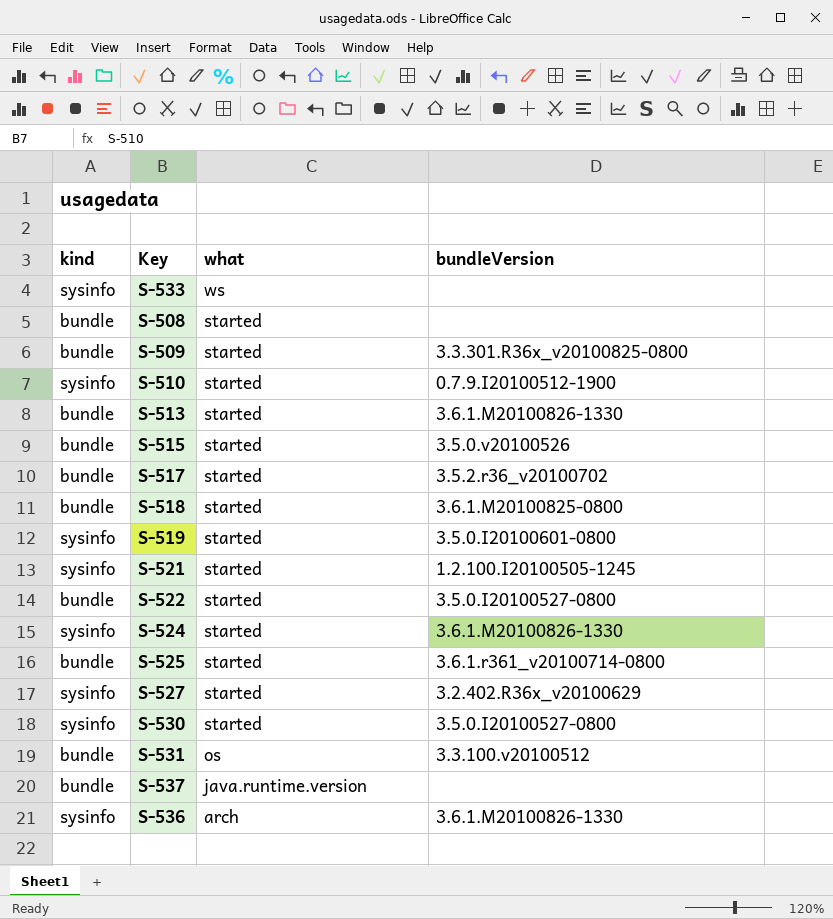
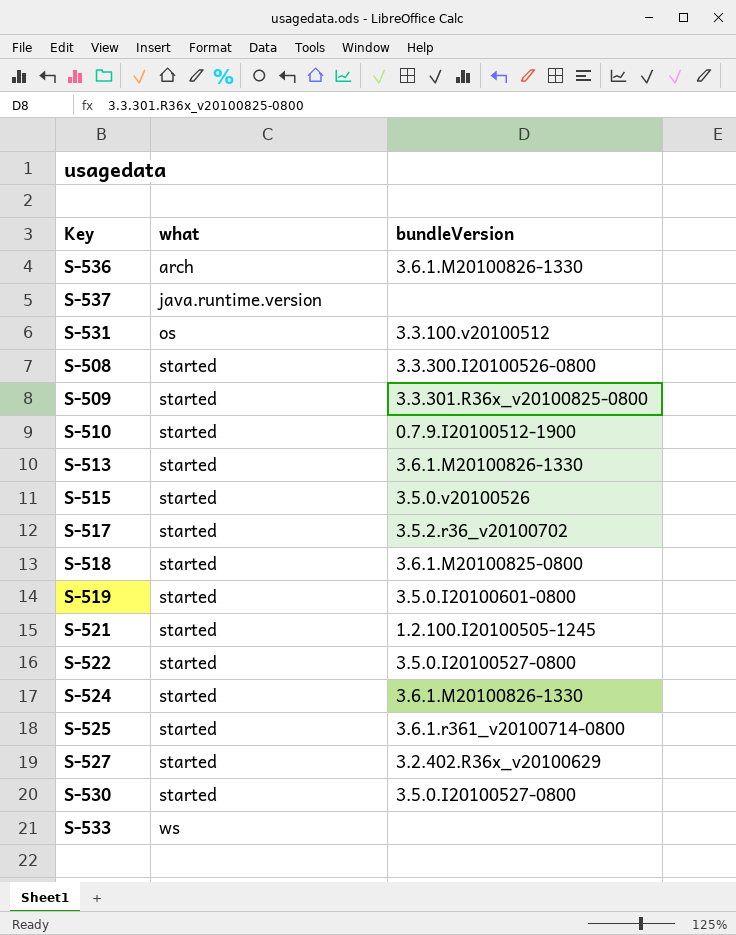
row order: what descending -> what ascending
column kind | position: 1 -> none
S-508 | bundleVersion: none -> 3.3.300.I20100526-0800

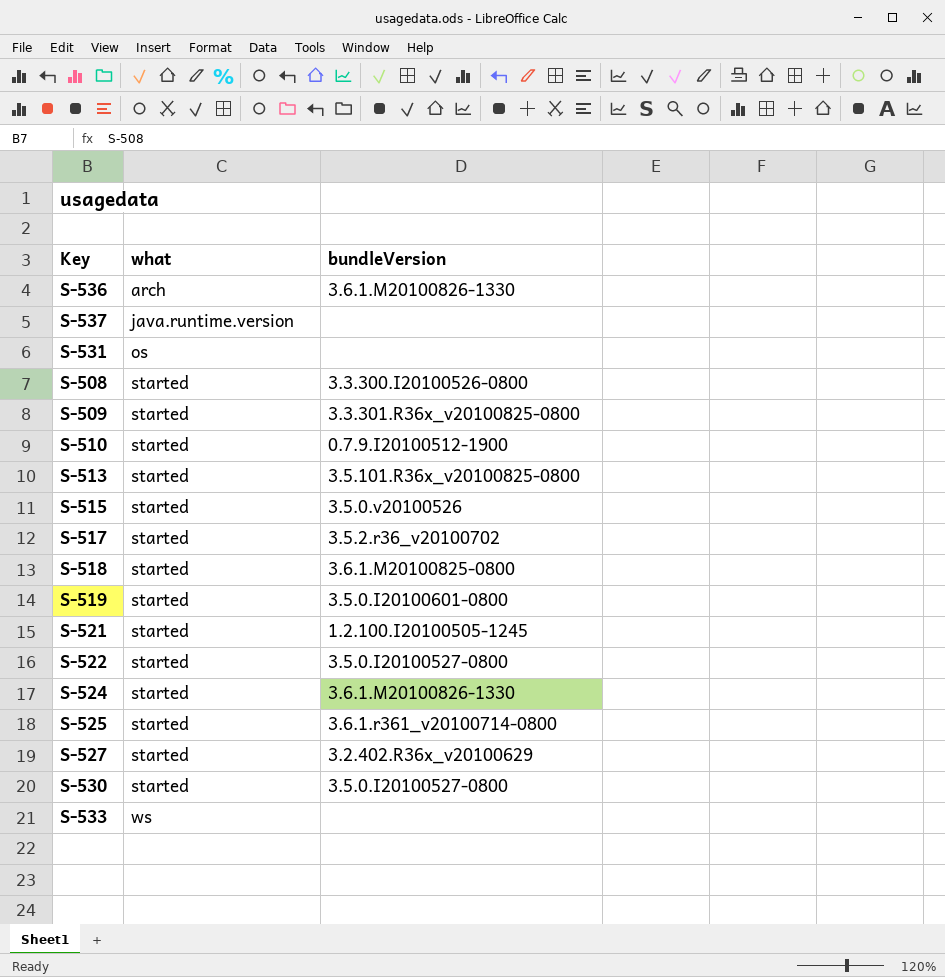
S-531 | bundleVersion: 3.3.100.v20100512 -> none
S-513 | bundleVersion: 3.6.1.M20100826-1330 -> 3.5.101.R36x_v20100825-0800

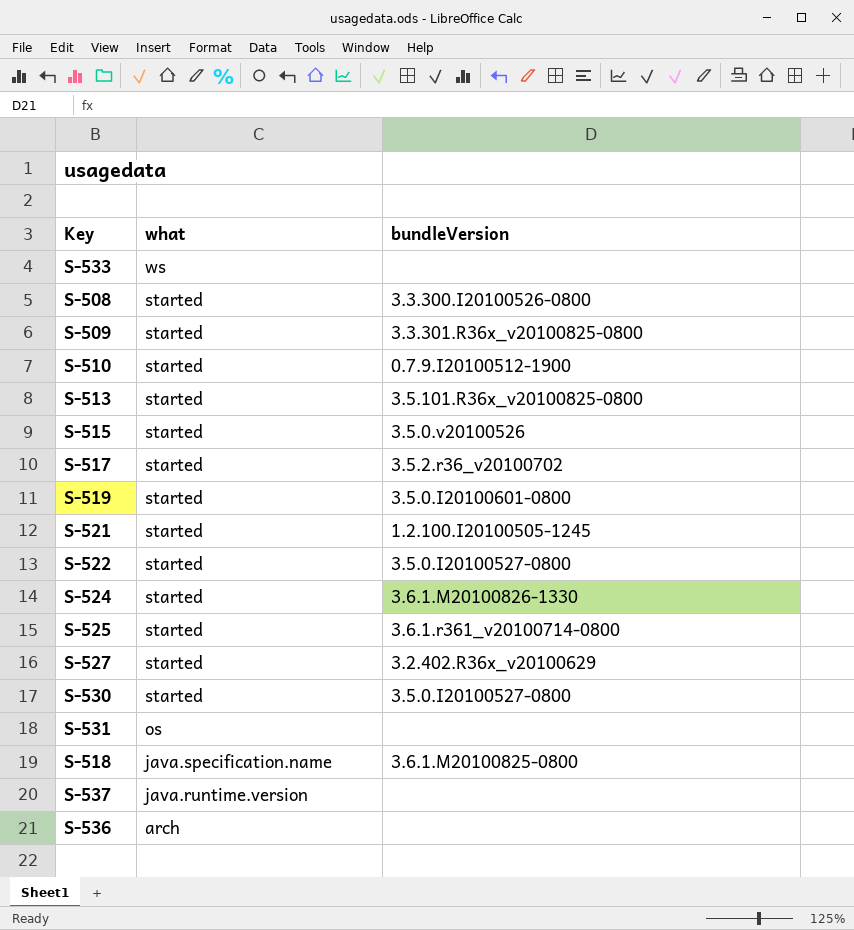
row order: what ascending -> what descending
S-518 | what: started -> java.specification.name
S-536 | bundleVersion: 3.6.1.M20100826-1330 -> none

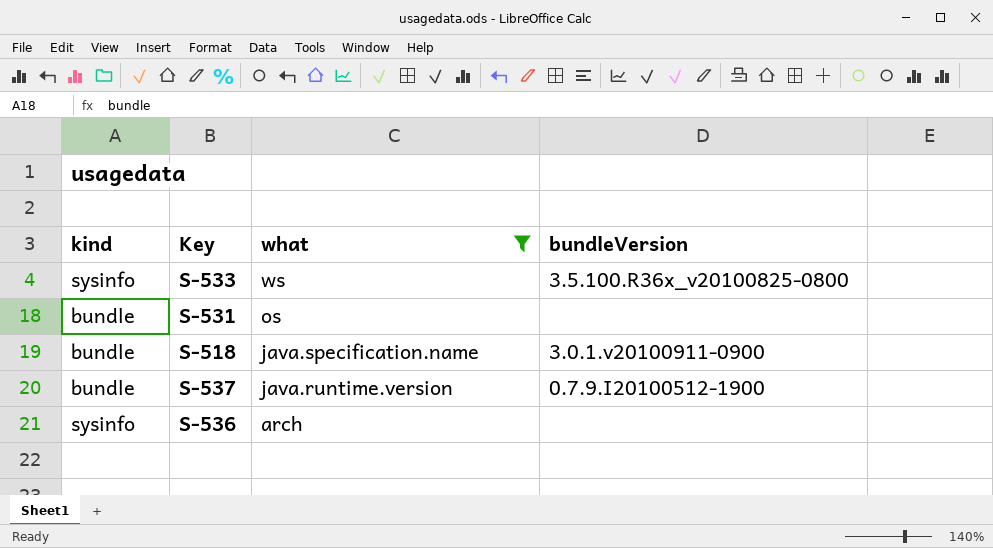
filter: none -> what != started
column kind | position: none -> 1
S-533 | bundleVersion: none -> 3.5.100.R36x_v20100825-0800
S-518 | bundleVersion: 3.6.1.M20100825-0800 -> 3.0.1.v20100911-0900
S-537 | bundleVersion: none -> 0.7.9.I20100512-1900

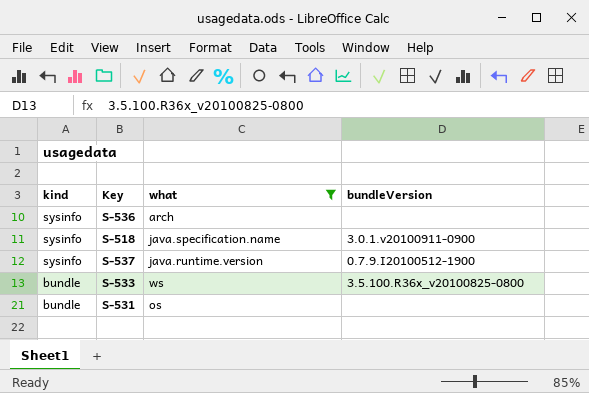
row order: what descending -> kind descending
S-518 | kind: bundle -> sysinfo
S-537 | kind: bundle -> sysinfo
S-533 | kind: sysinfo -> bundle

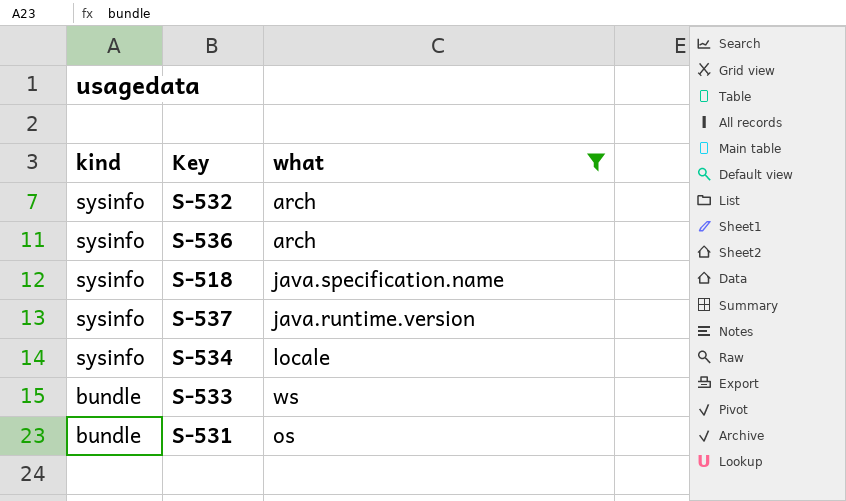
column bundleVersion | position: 4 -> none
row S-532: none -> sysinfo | arch
row S-534: none -> sysinfo | locale

